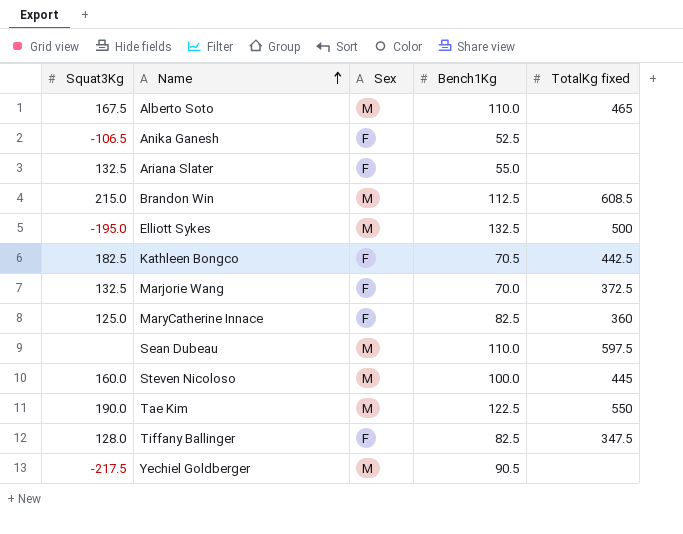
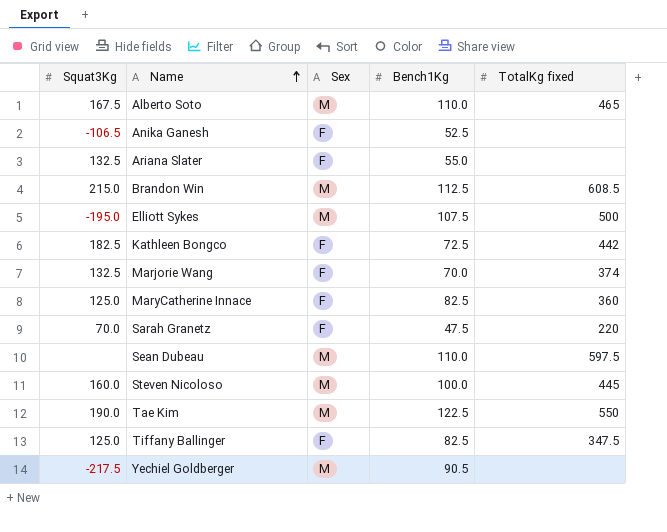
Elliott Sykes | Bench1Kg: 132.5 -> 107.5
Kathleen Bongco | Bench1Kg: 70.5 -> 72.5
Kathleen Bongco | TotalKg fixed: 442.5 -> 442
Marjorie Wang | TotalKg fixed: 372.5 -> 374
row Sarah Granetz: none -> 70.0 | F | 47.5 | 220
Tiffany Ballinger | Squat3Kg: 128.0 -> 125.0

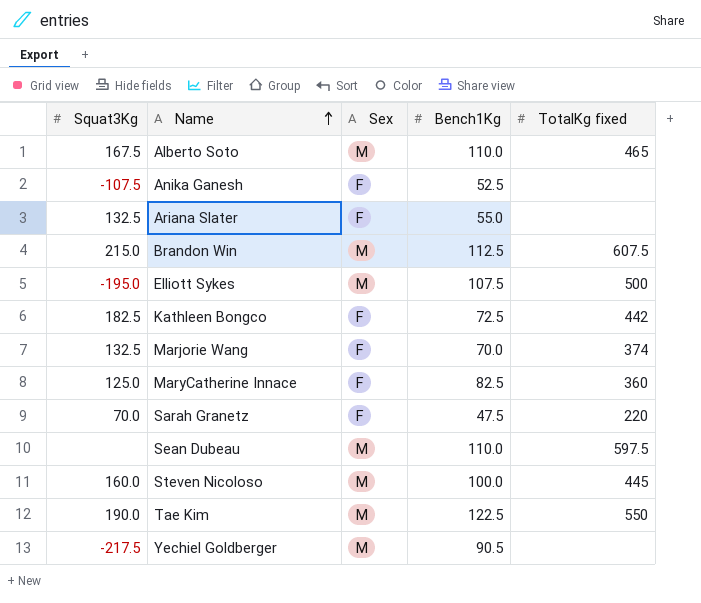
row Tiffany Ballinger: 125.0 | F | 82.5 | 347.5 -> none
Anika Ganesh | Squat3Kg: -106.5 -> -107.5
Brandon Win | TotalKg fixed: 608.5 -> 607.5

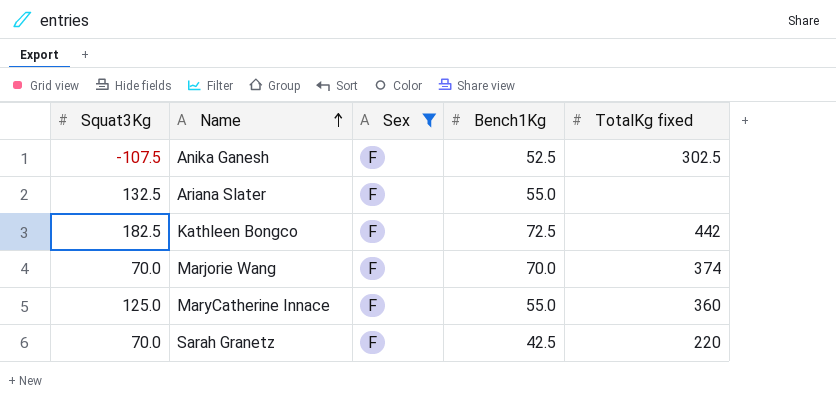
filter: none -> Sex = F
Anika Ganesh | TotalKg fixed: none -> 302.5
Marjorie Wang | Squat3Kg: 132.5 -> 70.0
MaryCatherine Innace | Bench1Kg: 82.5 -> 55.0
Sarah Granetz | Bench1Kg: 47.5 -> 42.5

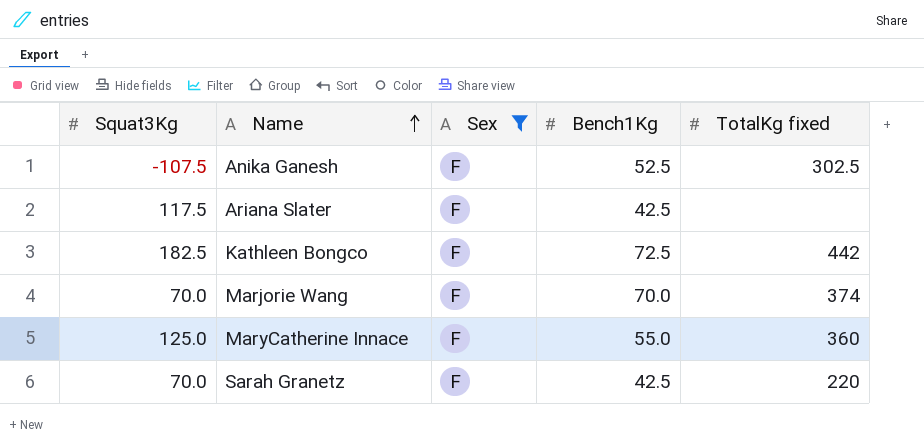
Ariana Slater | Squat3Kg: 132.5 -> 117.5
Ariana Slater | Bench1Kg: 55.0 -> 42.5

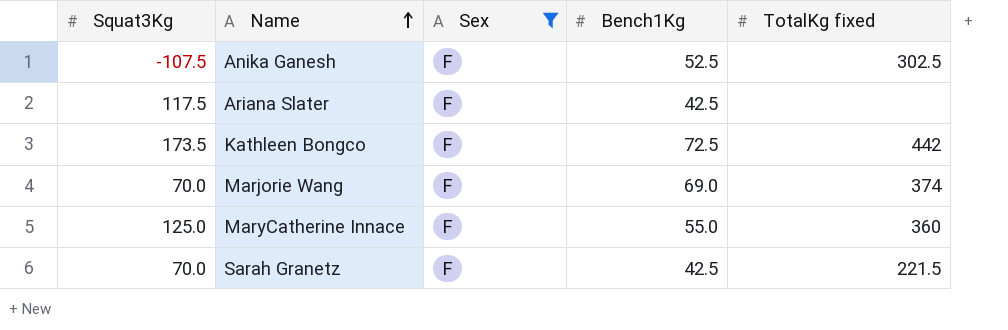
Kathleen Bongco | Squat3Kg: 182.5 -> 173.5
Marjorie Wang | Bench1Kg: 70.0 -> 69.0
Sarah Granetz | TotalKg fixed: 220 -> 221.5

